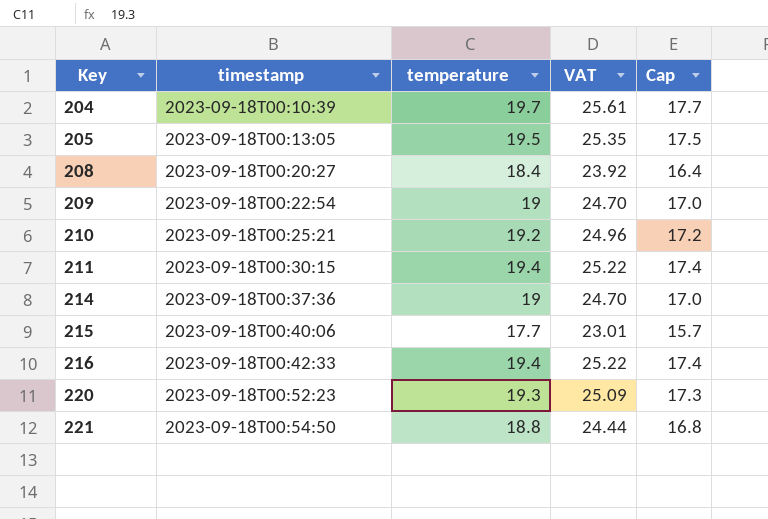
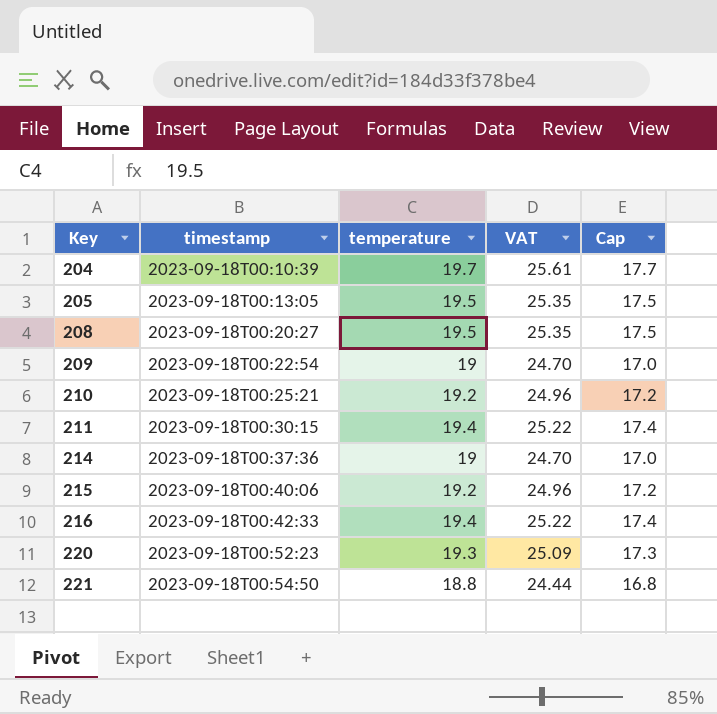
208 | temperature: 18.4 -> 19.5
208 | VAT: 23.92 -> 25.35
208 | Cap: 16.4 -> 17.5
215 | temperature: 17.7 -> 19.2
215 | VAT: 23.01 -> 24.96
215 | Cap: 15.7 -> 17.2

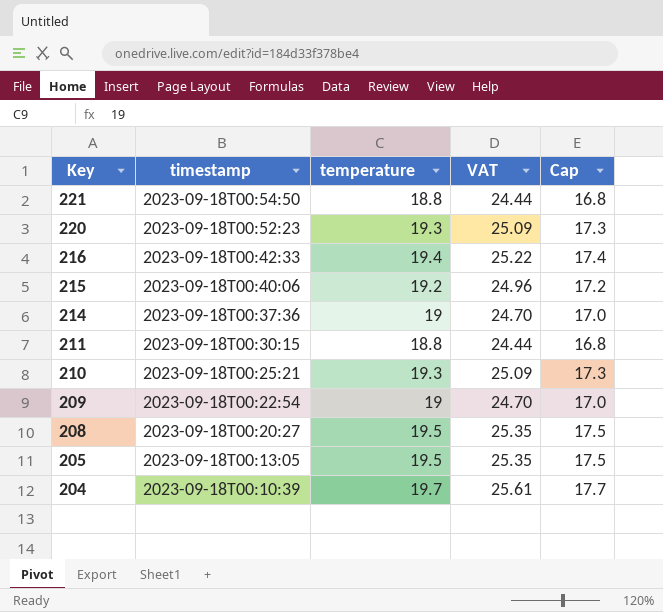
row order: Key ascending -> Key descending
211 | temperature: 19.4 -> 18.8
211 | VAT: 25.22 -> 24.44
211 | Cap: 17.4 -> 16.8
210 | temperature: 19.2 -> 19.3
210 | VAT: 24.96 -> 25.09
210 | Cap: 17.2 -> 17.3

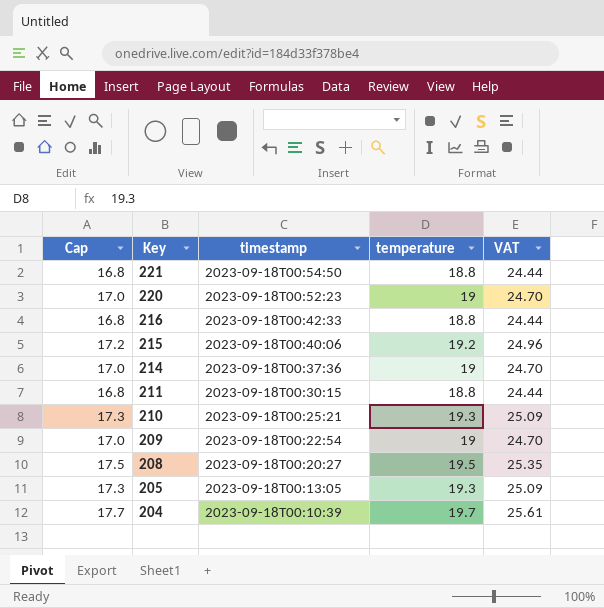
column Cap | position: 5 -> 1
220 | Cap: 17.3 -> 17.0
220 | temperature: 19.3 -> 19
220 | VAT: 25.09 -> 24.70
216 | Cap: 17.4 -> 16.8
216 | temperature: 19.4 -> 18.8
216 | VAT: 25.22 -> 24.44
205 | Cap: 17.5 -> 17.3
205 | temperature: 19.5 -> 19.3
205 | VAT: 25.35 -> 25.09

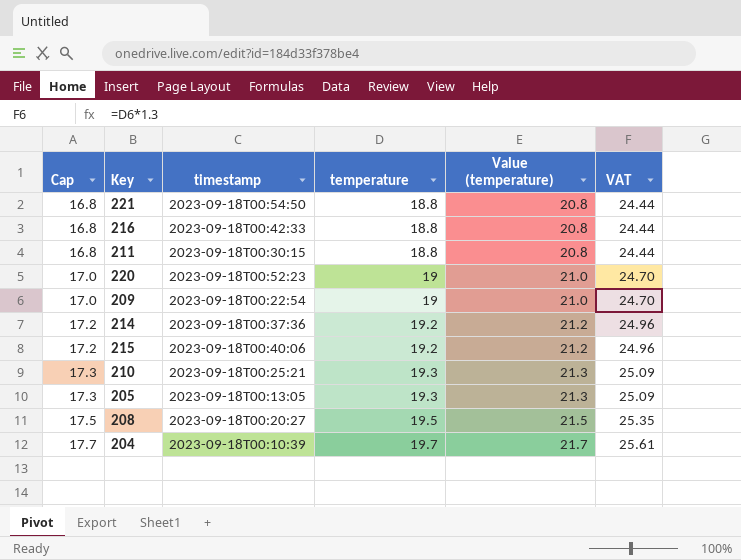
row order: Key descending -> Cap ascending
column Value (temperature) | formula: none -> [temperature] + 2
214 | Cap: 17.0 -> 17.2
214 | temperature: 19 -> 19.2
214 | VAT: 24.70 -> 24.96

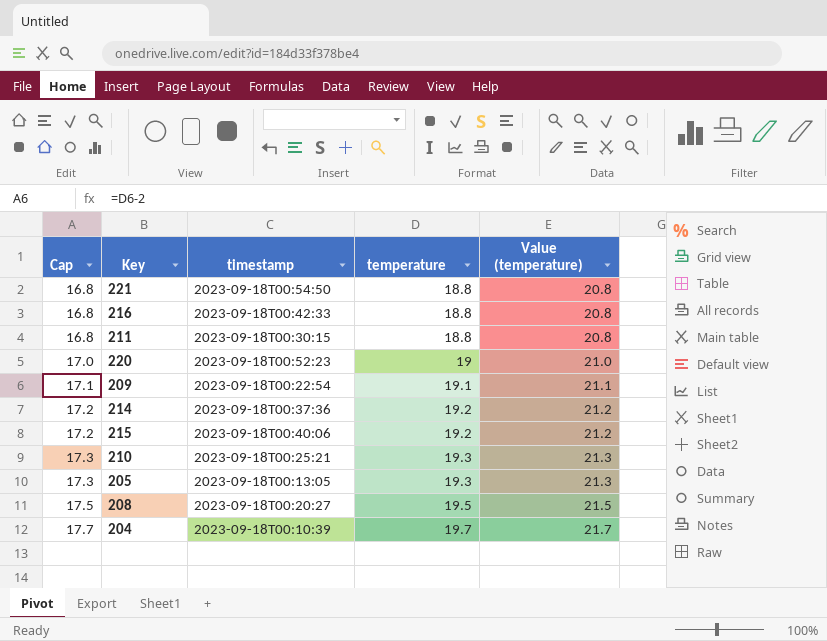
column VAT | formula: [temperature] * 1.3 -> none
209 | Cap: 17.0 -> 17.1
209 | temperature: 19 -> 19.1
209 | Value (temperature): 21.0 -> 21.1

